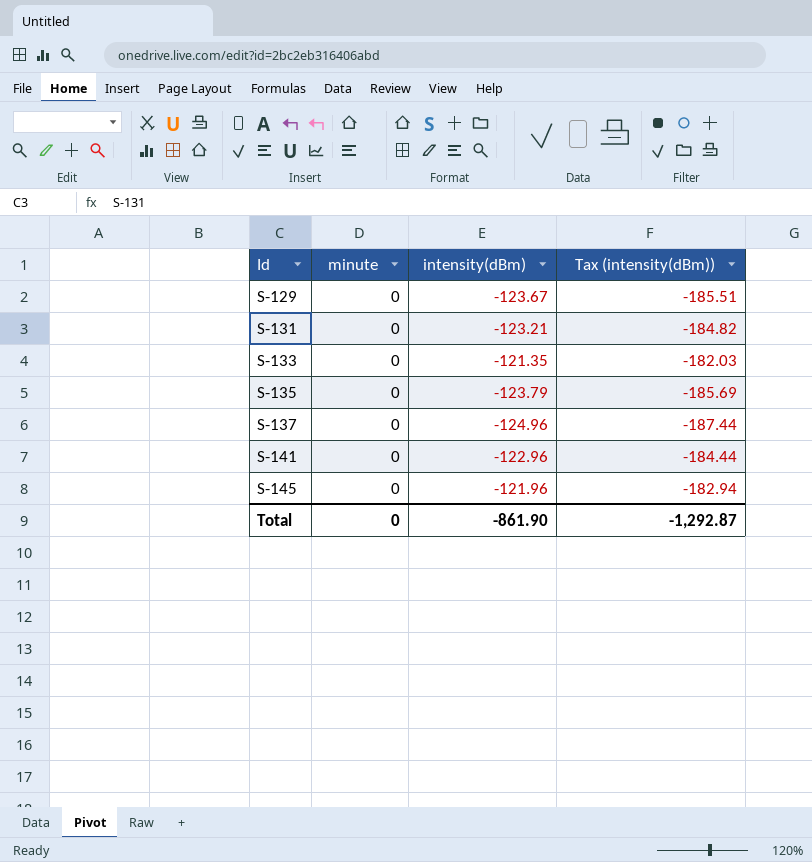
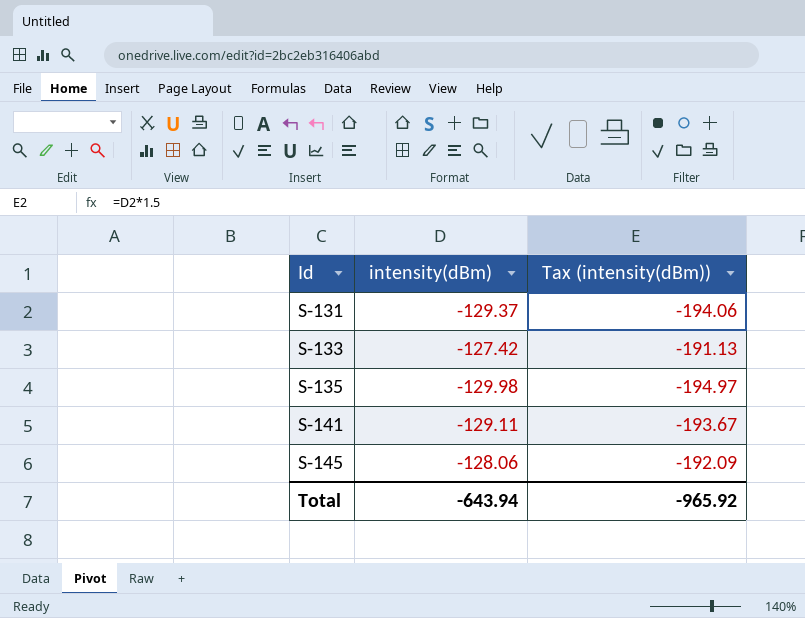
column minute | position: 2 -> none
row S-129: 0 | -123.67 | -185.51 -> none
row S-137: 0 | -124.96 | -187.44 -> none
S-131 | intensity(dBm): -123.21 -> -129.37
S-131 | Tax (intensity(dBm)): -184.82 -> -194.06
S-133 | intensity(dBm): -121.35 -> -127.42
S-133 | Tax (intensity(dBm)): -182.03 -> -191.13
S-135 | intensity(dBm): -123.79 -> -129.98
S-135 | Tax (intensity(dBm)): -185.69 -> -194.97
S-141 | intensity(dBm): -122.96 -> -129.11
S-141 | Tax (intensity(dBm)): -184.44 -> -193.67
S-145 | intensity(dBm): -121.96 -> -128.06
S-145 | Tax (intensity(dBm)): -182.94 -> -192.09
Total | intensity(dBm): -861.90 -> -643.94
Total | Tax (intensity(dBm)): -1,292.87 -> -965.92

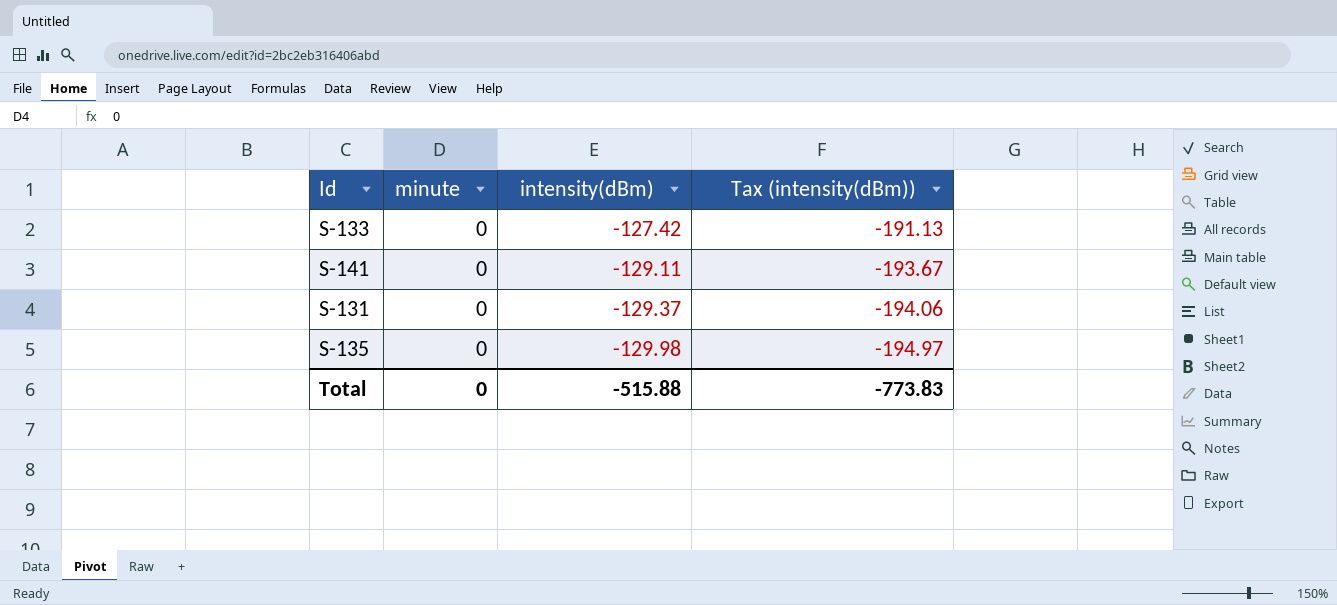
row order: Id ascending -> intensity(dBm) descending
column minute | position: none -> 2
row S-145: -128.06 | -192.09 -> none
Total | intensity(dBm): -643.94 -> -515.88
Total | Tax (intensity(dBm)): -965.92 -> -773.83

